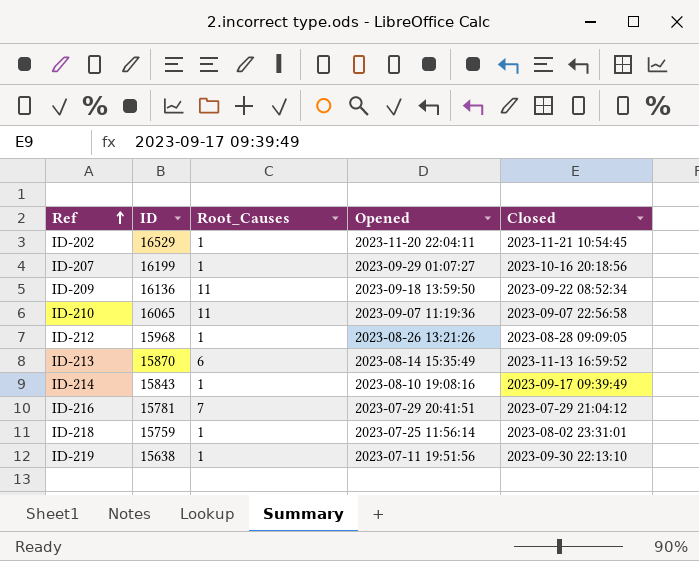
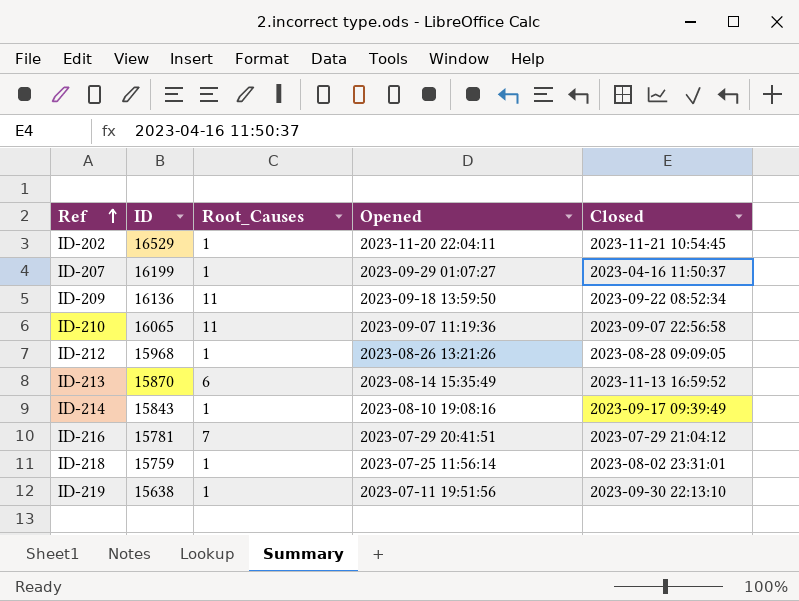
ID-207 | Closed: 2023-10-16 20:18:56 -> 2023-04-16 11:50:37

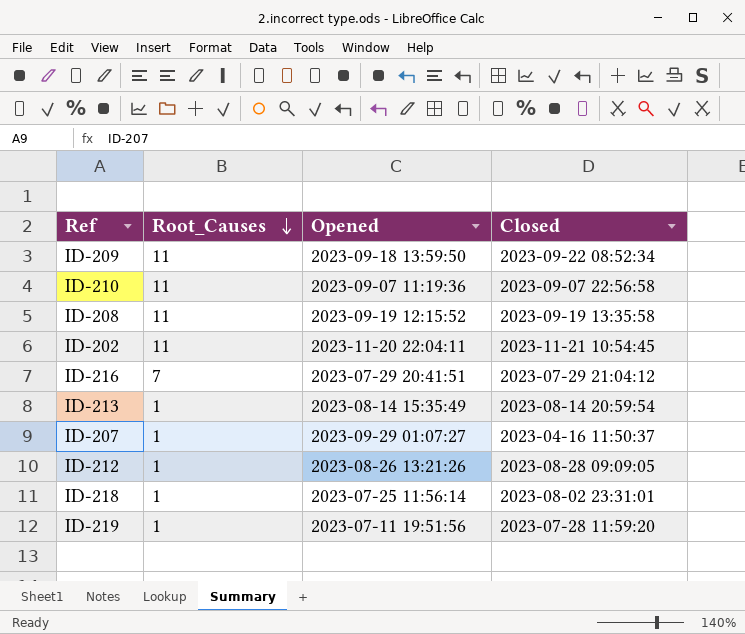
row order: Ref ascending -> Root_Causes descending
column ID | position: 2 -> none
row ID-214: 15843 | 1 | 2023-08-10 19:08:16 | 2023-09-17 09:39:49 -> none
row ID-208: none -> 11 | 2023-09-19 12:15:52 | 2023-09-19 13:35:58
ID-202 | Root_Causes: 1 -> 11
ID-213 | Root_Causes: 6 -> 1
ID-213 | Closed: 2023-11-13 16:59:52 -> 2023-08-14 20:59:54
ID-219 | Closed: 2023-09-30 22:13:10 -> 2023-07-28 11:59:20

